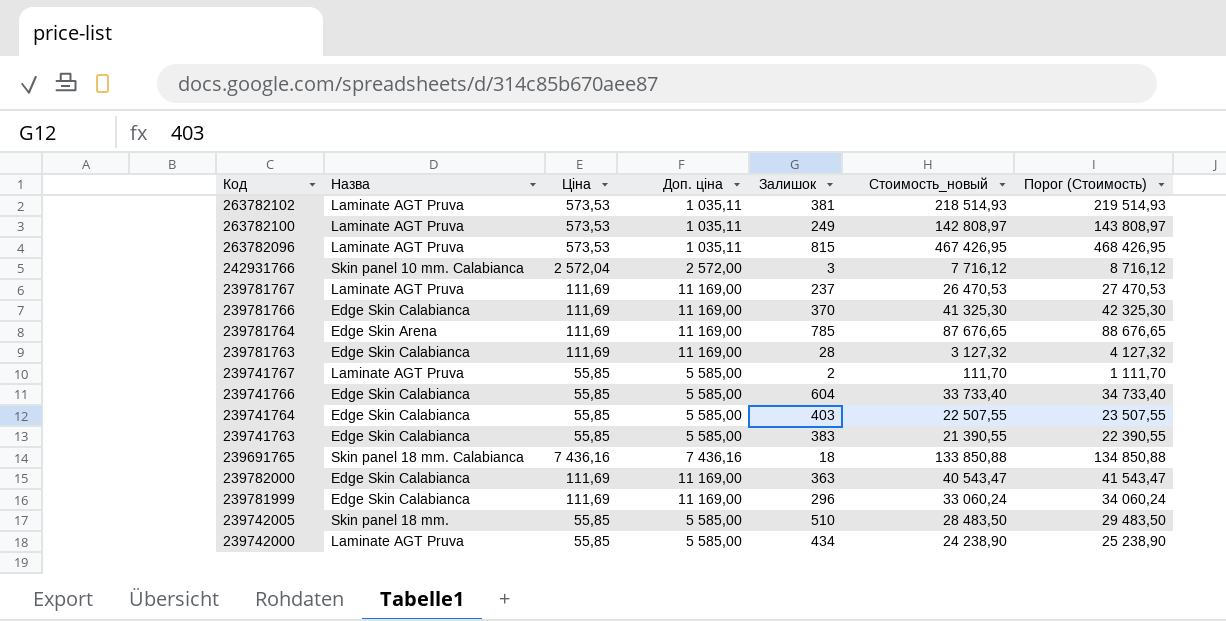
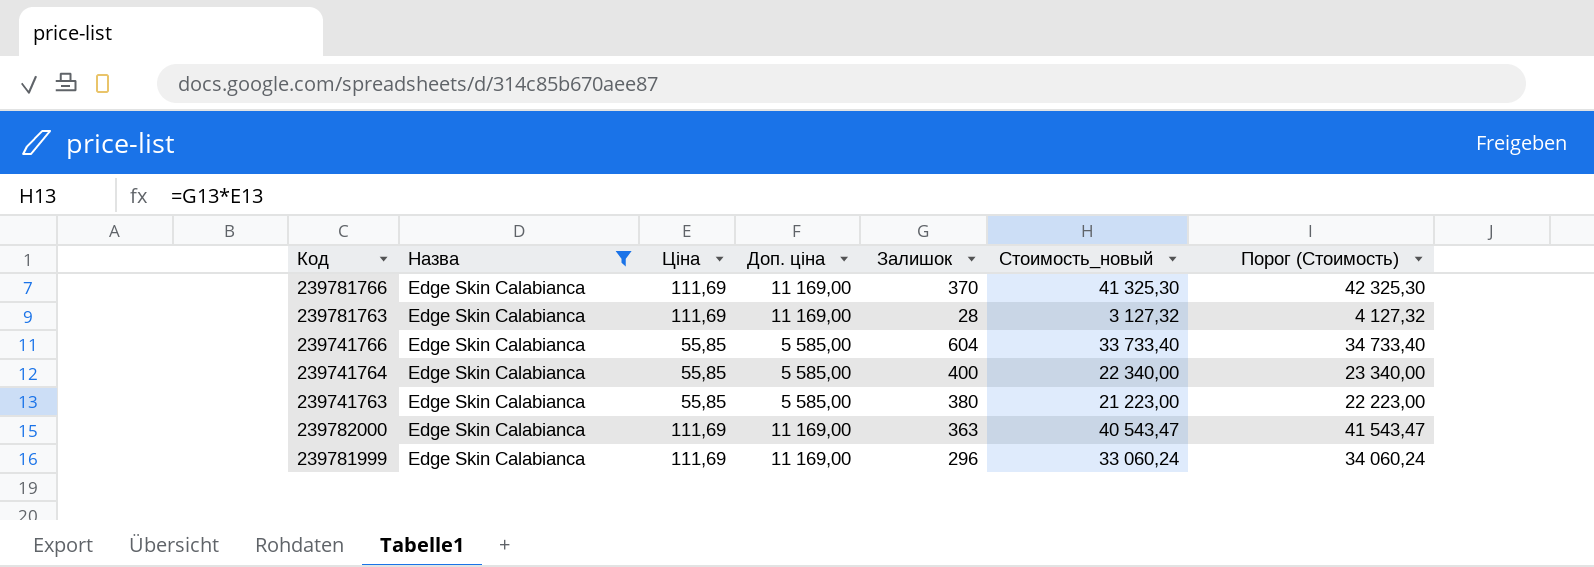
filter: none -> Назва = Edge Skin Calabianca
239741764 | Залишок: 403 -> 400
239741764 | Стоимость_новый: 22 507,55 -> 22 340,00
239741764 | Порог (Стоимость): 23 507,55 -> 23 340,00
239741763 | Залишок: 383 -> 380
239741763 | Стоимость_новый: 21 390,55 -> 21 223,00
239741763 | Порог (Стоимость): 22 390,55 -> 22 223,00

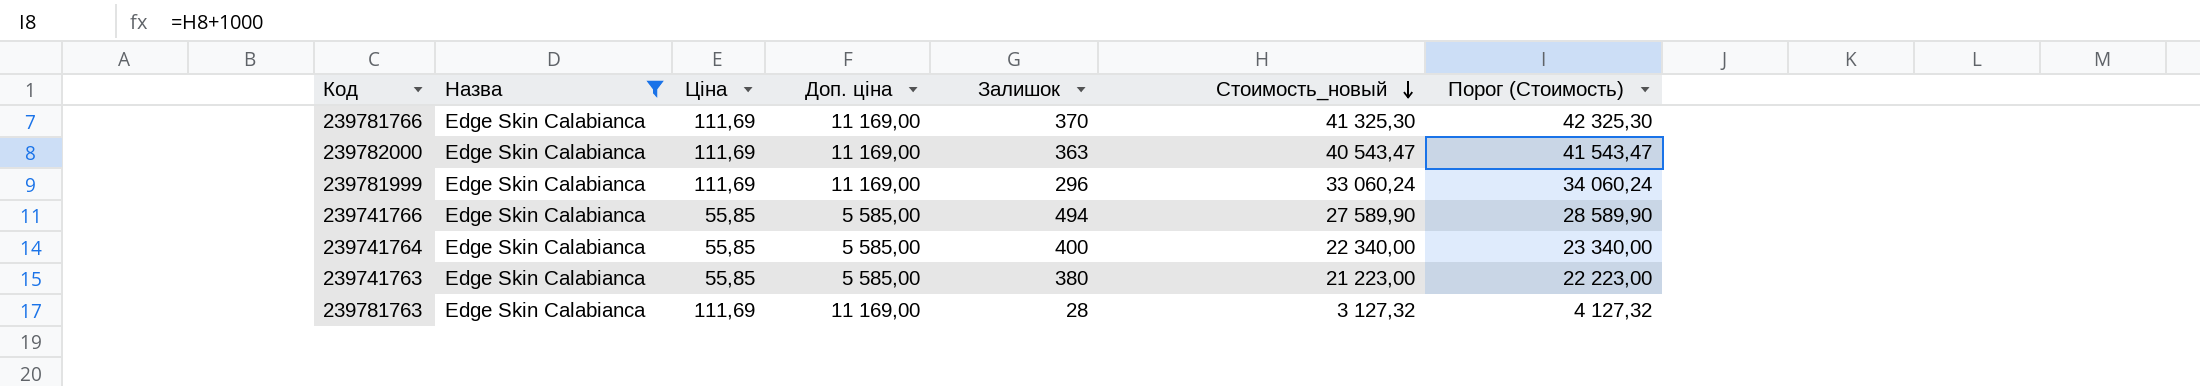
row order: none -> Стоимость_новый descending
239741766 | Залишок: 604 -> 494
239741766 | Стоимость_новый: 33 733,40 -> 27 589,90
239741766 | Порог (Стоимость): 34 733,40 -> 28 589,90

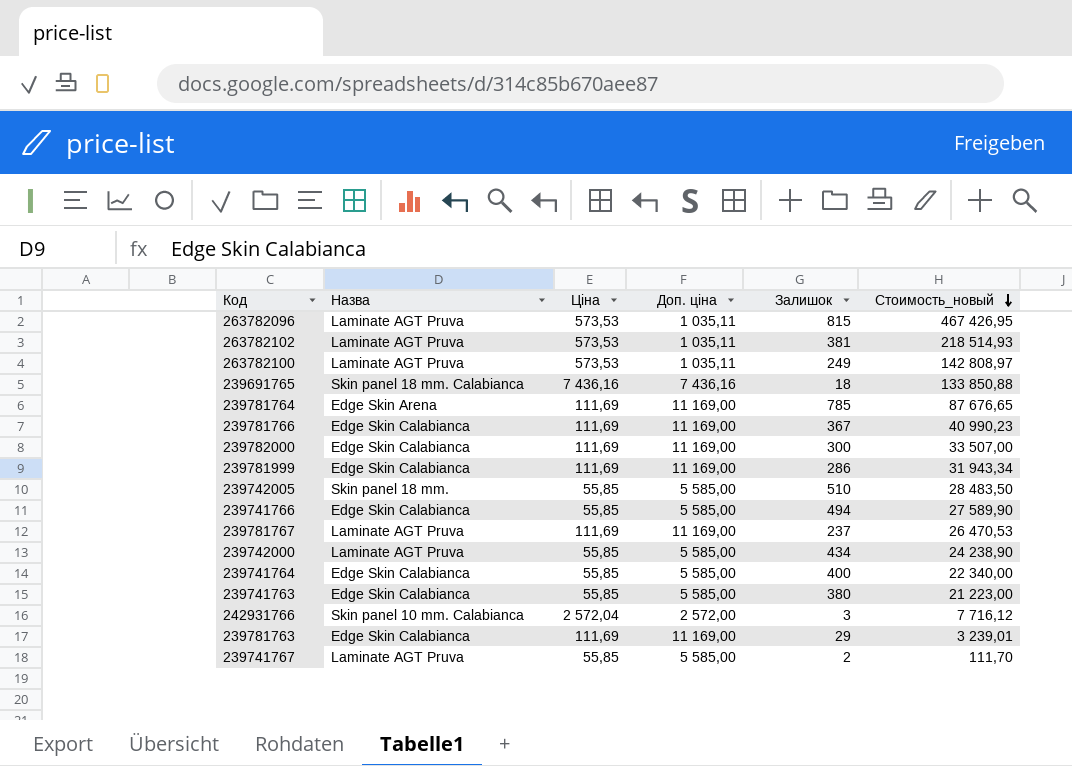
filter: Назва = Edge Skin Calabianca -> none
column Порог (Стоимость) | formula: [Стоимость_новый] + 1000 -> none
239781766 | Залишок: 370 -> 367
239781766 | Стоимость_новый: 41 325,30 -> 40 990,23
239782000 | Залишок: 363 -> 300
239782000 | Стоимость_новый: 40 543,47 -> 33 507,00
239781999 | Залишок: 296 -> 286
239781999 | Стоимость_новый: 33 060,24 -> 31 943,34
239781763 | Залишок: 28 -> 29
239781763 | Стоимость_новый: 3 127,32 -> 3 239,01

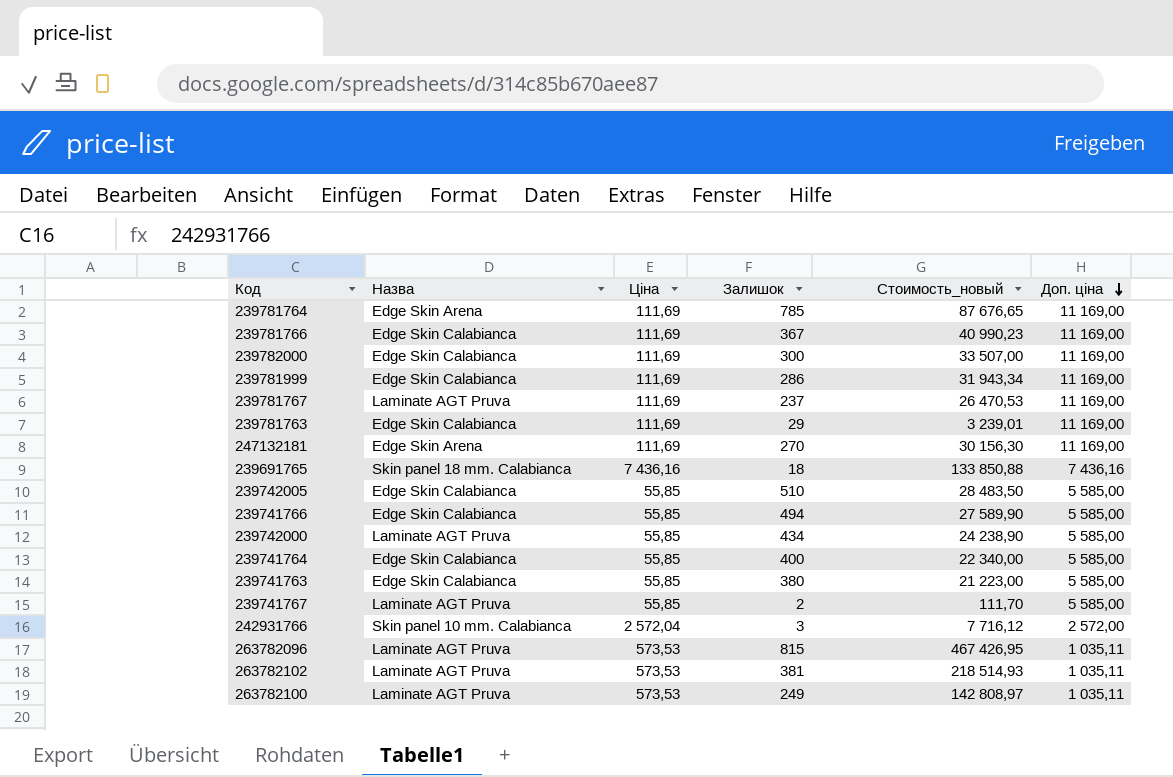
row order: Стоимость_новый descending -> Доп. ціна descending
column Доп. ціна | position: 4 -> 6
row 247132181: none -> Edge Skin Arena | 111,69 | 270 | 30 156,30 | 11 169,00
239742005 | Назва: Skin panel 18 mm. -> Edge Skin Calabianca

